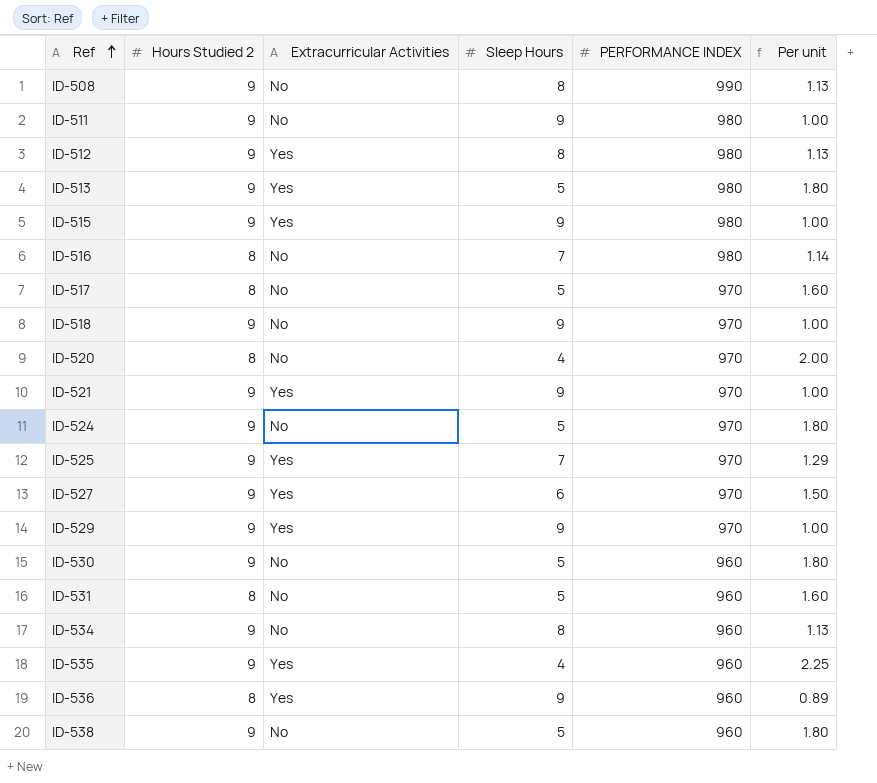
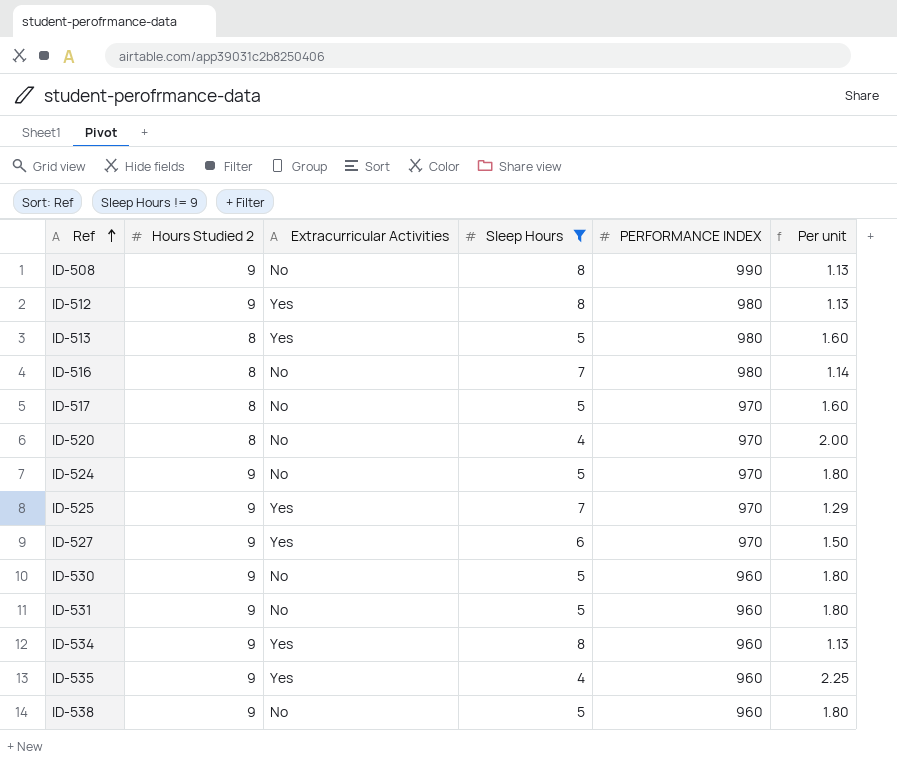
filter: none -> Sleep Hours != 9
ID-513 | Hours Studied 2: 9 -> 8
ID-513 | Per unit: 1.80 -> 1.60
ID-531 | Hours Studied 2: 8 -> 9
ID-531 | Per unit: 1.60 -> 1.80
ID-534 | Extracurricular Activities: No -> Yes

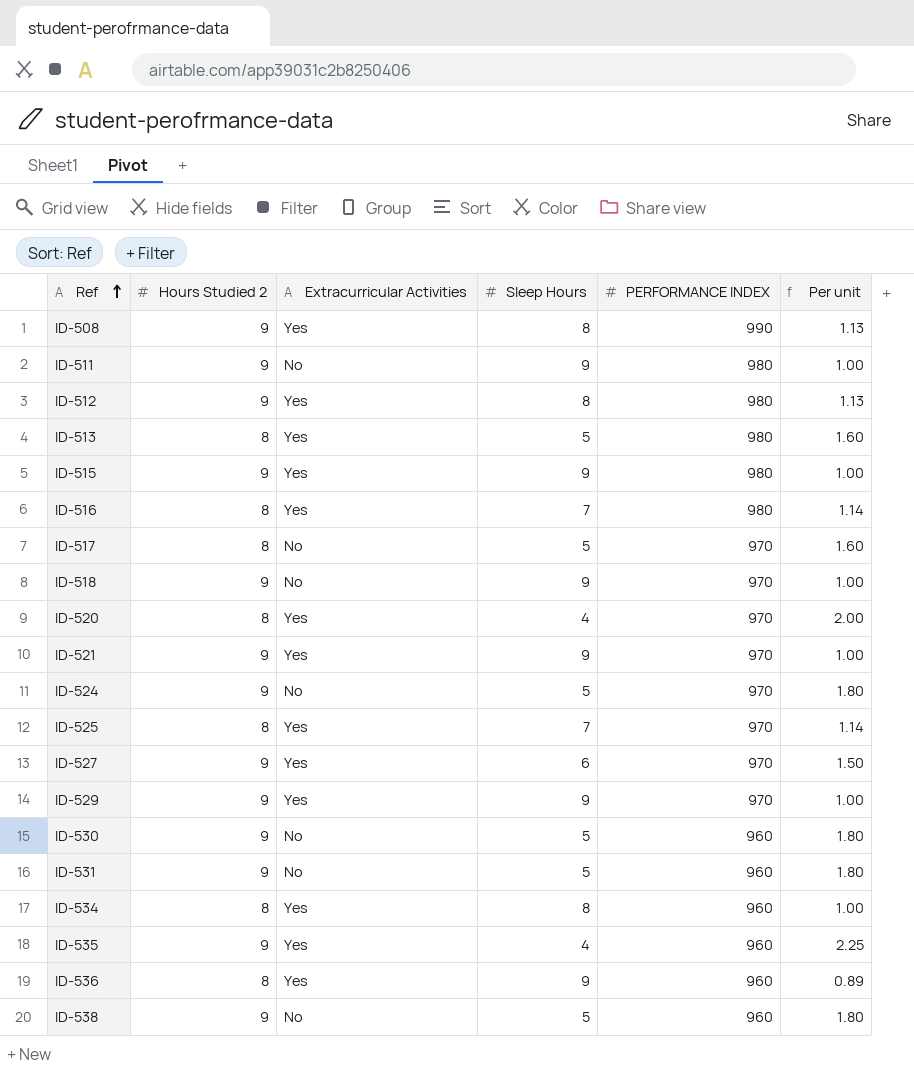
filter: Sleep Hours != 9 -> none
ID-508 | Extracurricular Activities: No -> Yes
ID-516 | Extracurricular Activities: No -> Yes
ID-520 | Extracurricular Activities: No -> Yes
ID-525 | Hours Studied 2: 9 -> 8
ID-525 | Per unit: 1.29 -> 1.14
ID-534 | Hours Studied 2: 9 -> 8
ID-534 | Per unit: 1.13 -> 1.00

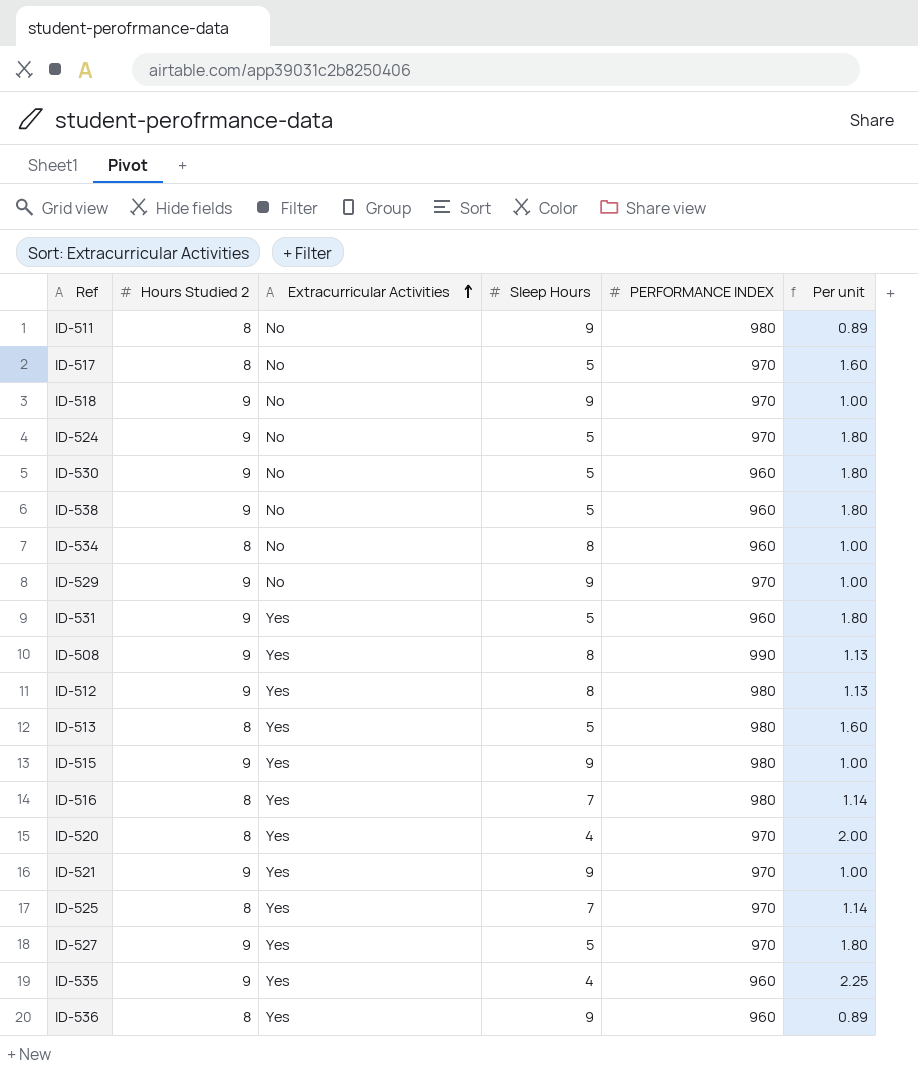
row order: Ref ascending -> Extracurricular Activities ascending
ID-511 | Hours Studied 2: 9 -> 8
ID-511 | Per unit: 1.00 -> 0.89
ID-534 | Extracurricular Activities: Yes -> No
ID-529 | Extracurricular Activities: Yes -> No
ID-531 | Extracurricular Activities: No -> Yes
ID-527 | Sleep Hours: 6 -> 5
ID-527 | Per unit: 1.50 -> 1.80

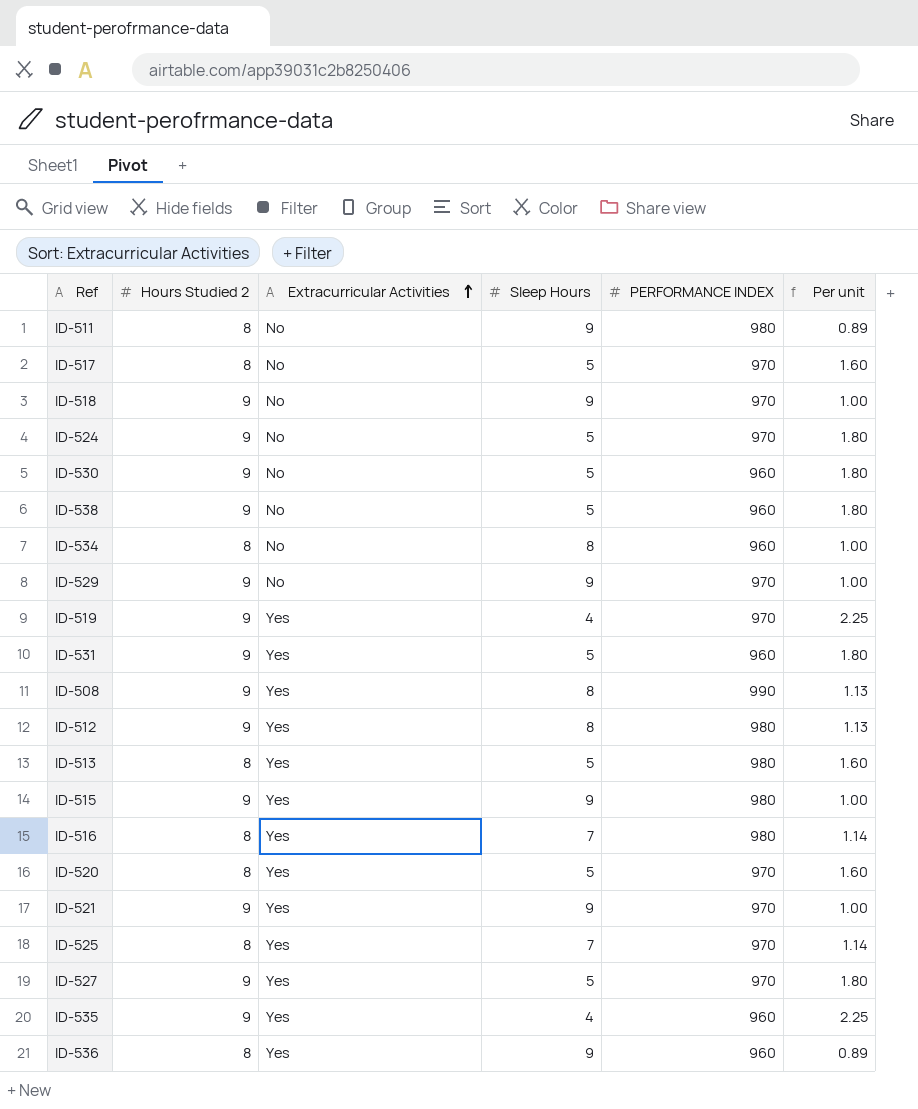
row ID-519: none -> 9 | Yes | 4 | 970 | 2.25
ID-520 | Sleep Hours: 4 -> 5
ID-520 | Per unit: 2.00 -> 1.60

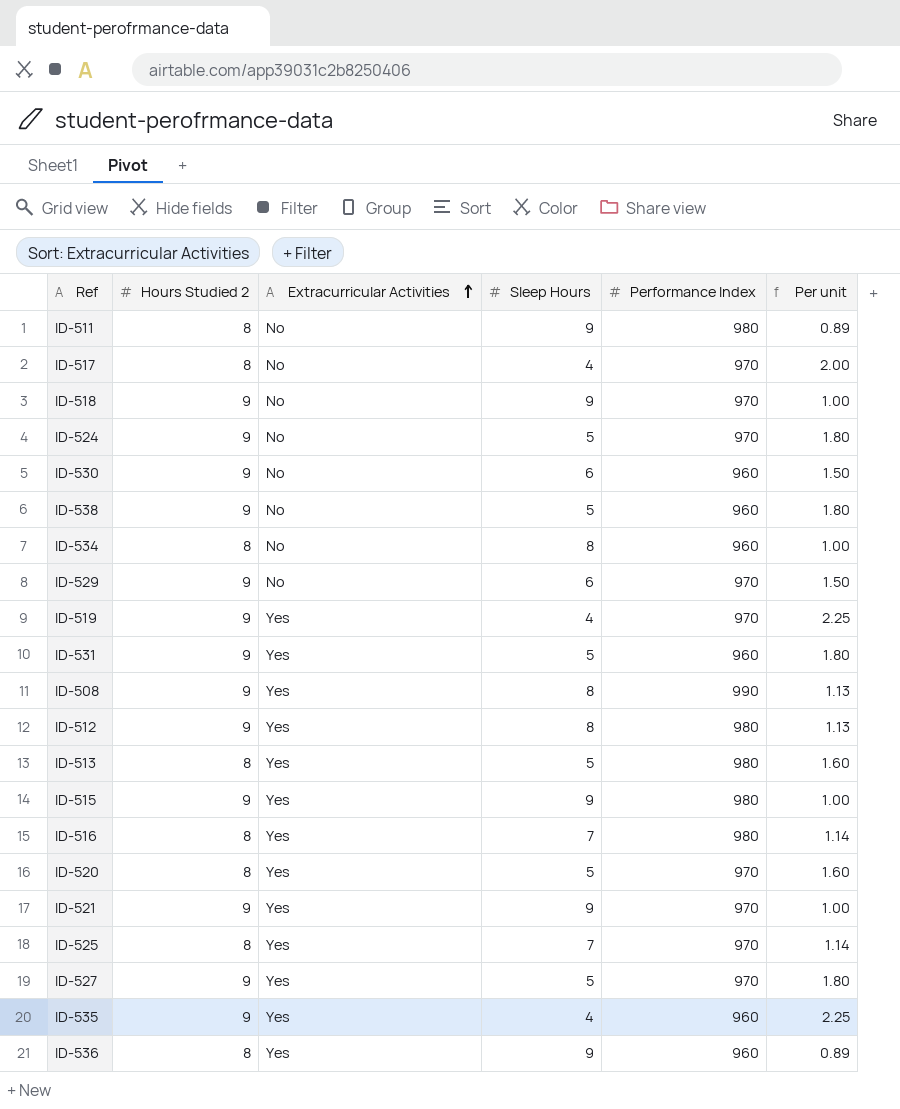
column name: PERFORMANCE INDEX -> Performance Index
ID-517 | Sleep Hours: 5 -> 4
ID-517 | Per unit: 1.60 -> 2.00
ID-530 | Sleep Hours: 5 -> 6
ID-530 | Per unit: 1.80 -> 1.50
ID-529 | Sleep Hours: 9 -> 6
ID-529 | Per unit: 1.00 -> 1.50

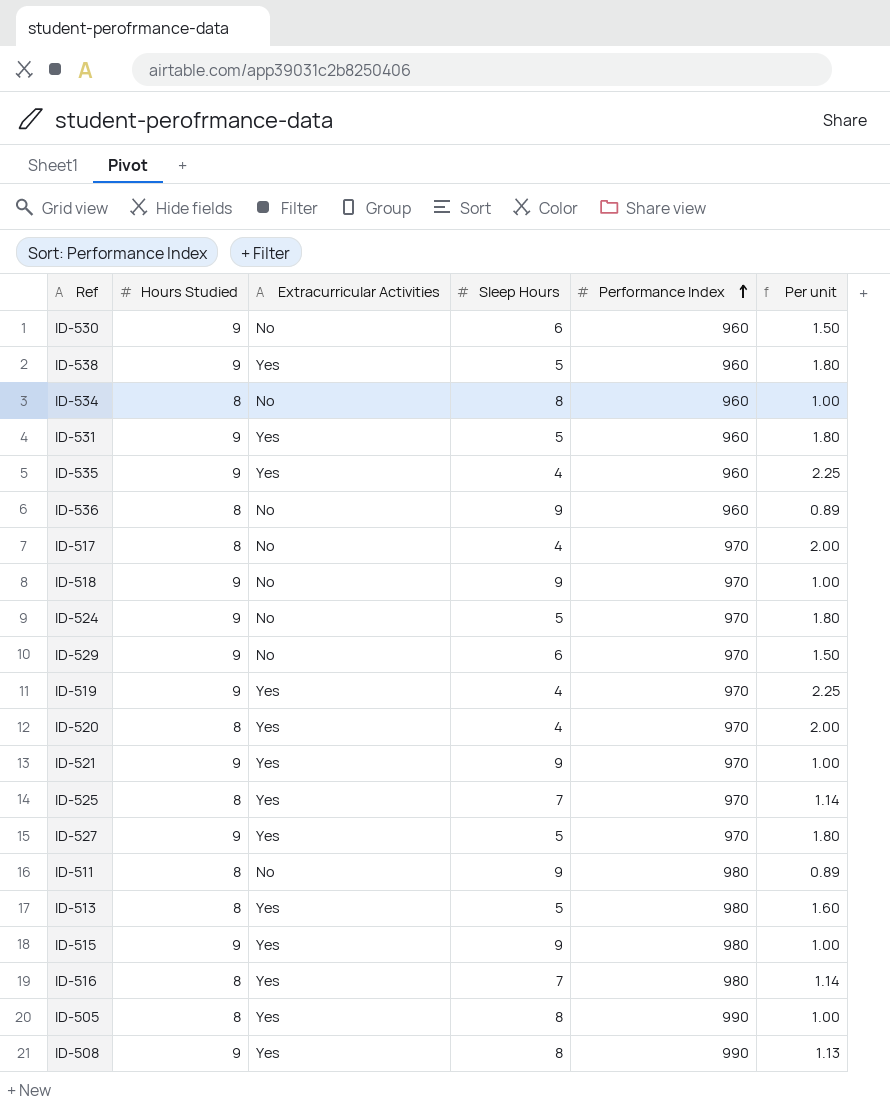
row order: Extracurricular Activities ascending -> Performance Index ascending
column name: Hours Studied 2 -> Hours Studied
row ID-512: 9 | Yes | 8 | 980 | 1.13 -> none
ID-538 | Extracurricular Activities: No -> Yes
ID-536 | Extracurricular Activities: Yes -> No
ID-520 | Sleep Hours: 5 -> 4
ID-520 | Per unit: 1.60 -> 2.00
row ID-505: none -> 8 | Yes | 8 | 990 | 1.00

